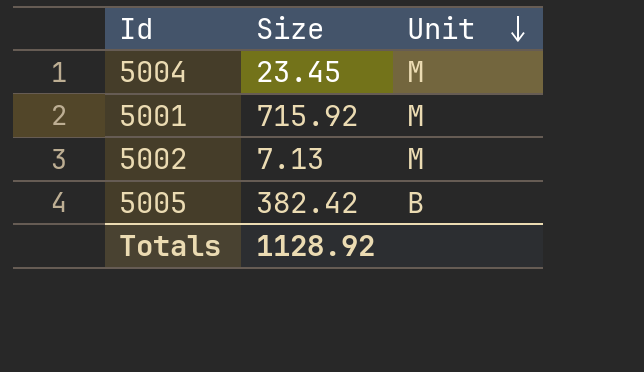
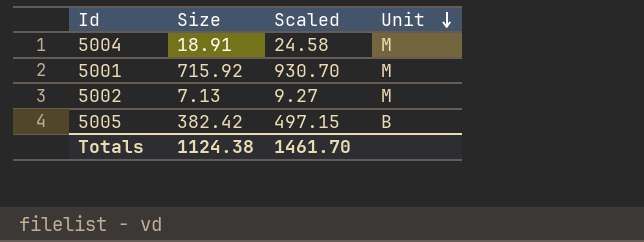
column Scaled | formula: none -> [Size] * 1.3
5004 | Size: 23.45 -> 18.91
Totals | Size: 1128.92 -> 1124.38

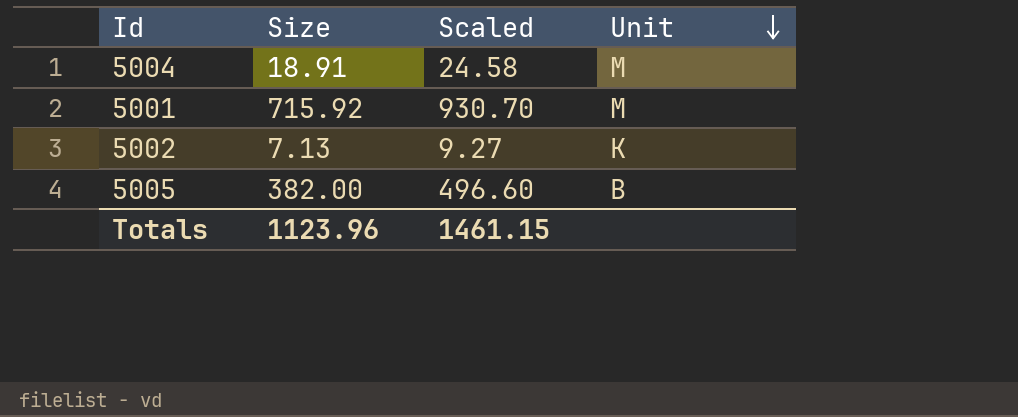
5002 | Unit: M -> K
5005 | Size: 382.42 -> 382.00
5005 | Scaled: 497.15 -> 496.60
Totals | Size: 1124.38 -> 1123.96
Totals | Scaled: 1461.70 -> 1461.15

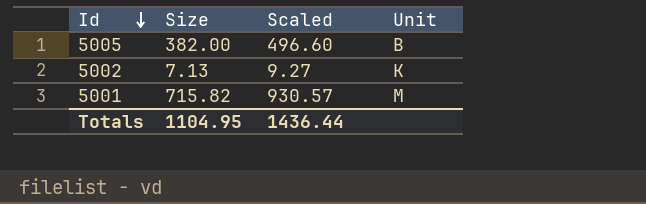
row order: Unit descending -> Id descending
row 5004: 18.91 | 24.58 | M -> none
5001 | Size: 715.92 -> 715.82
5001 | Scaled: 930.70 -> 930.57
Totals | Size: 1123.96 -> 1104.95
Totals | Scaled: 1461.15 -> 1436.44

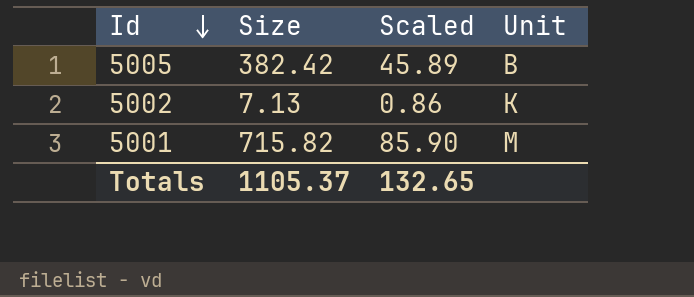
column Scaled | formula: [Size] * 1.3 -> [Size] * 0.12
5005 | Size: 382.00 -> 382.42
Totals | Size: 1104.95 -> 1105.37
Totals | Scaled: 1436.44 -> 132.65

